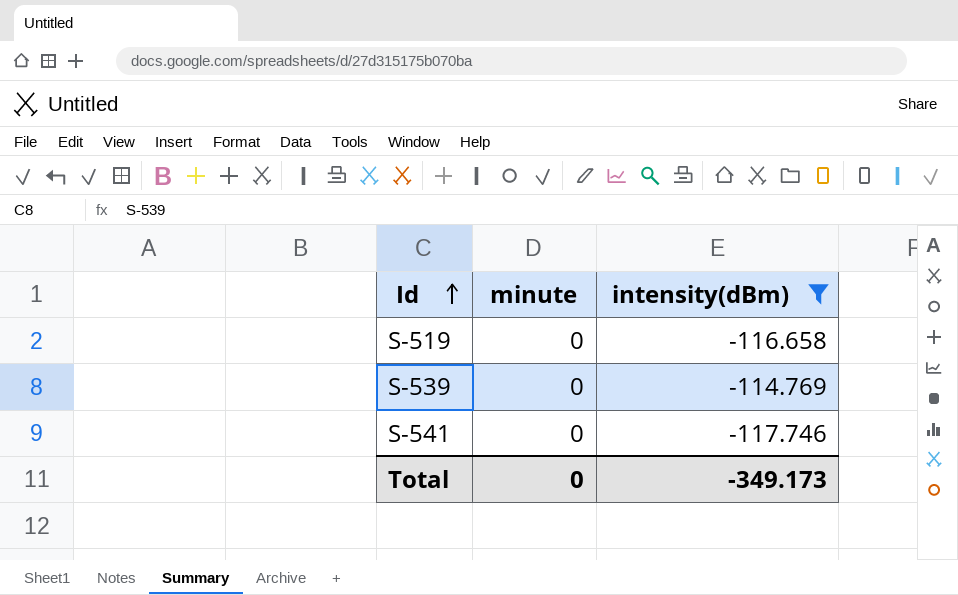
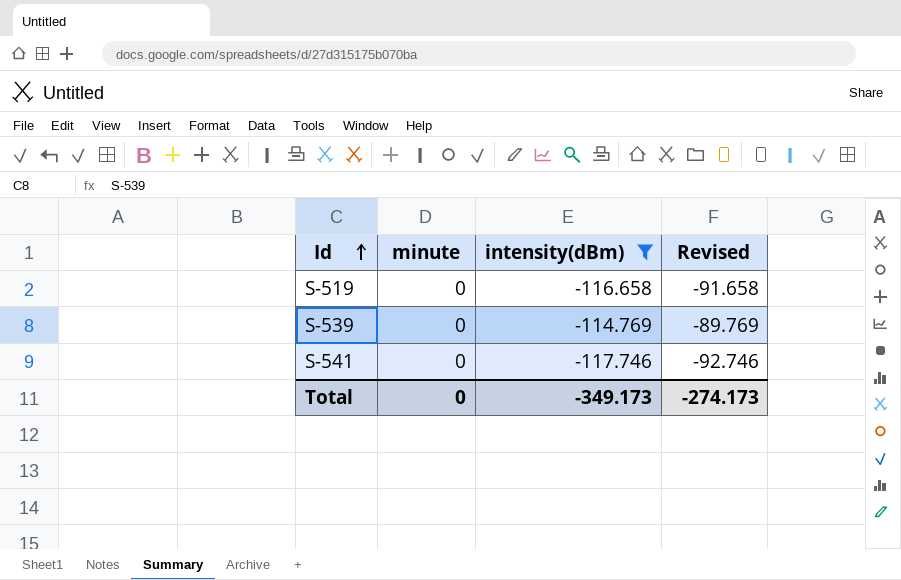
column Revised | formula: none -> [intensity(dBm)] + 25

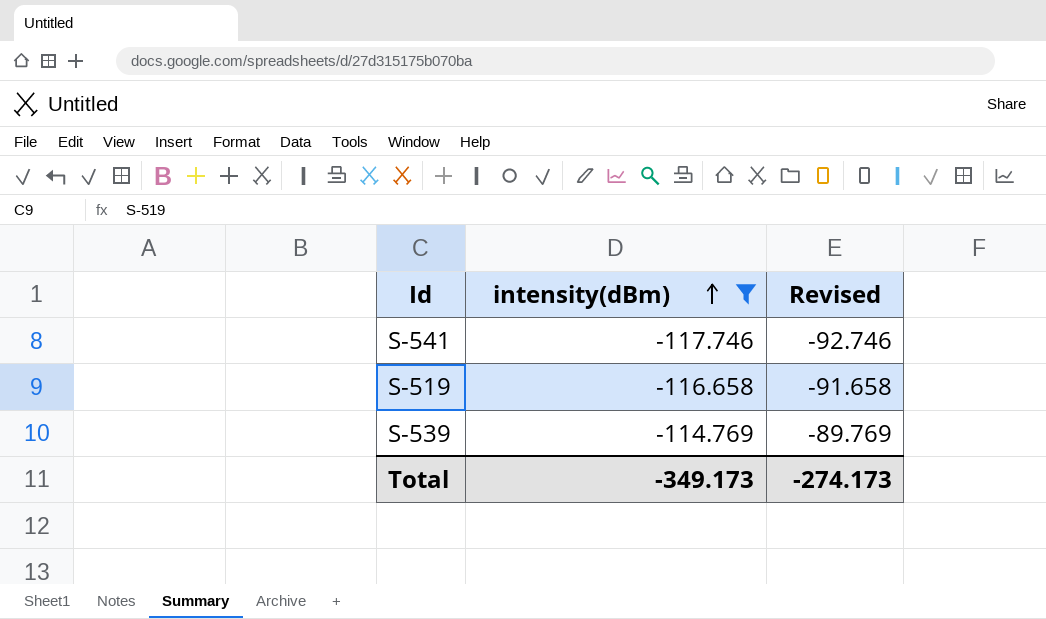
row order: Id ascending -> intensity(dBm) ascending
column minute | position: 2 -> none

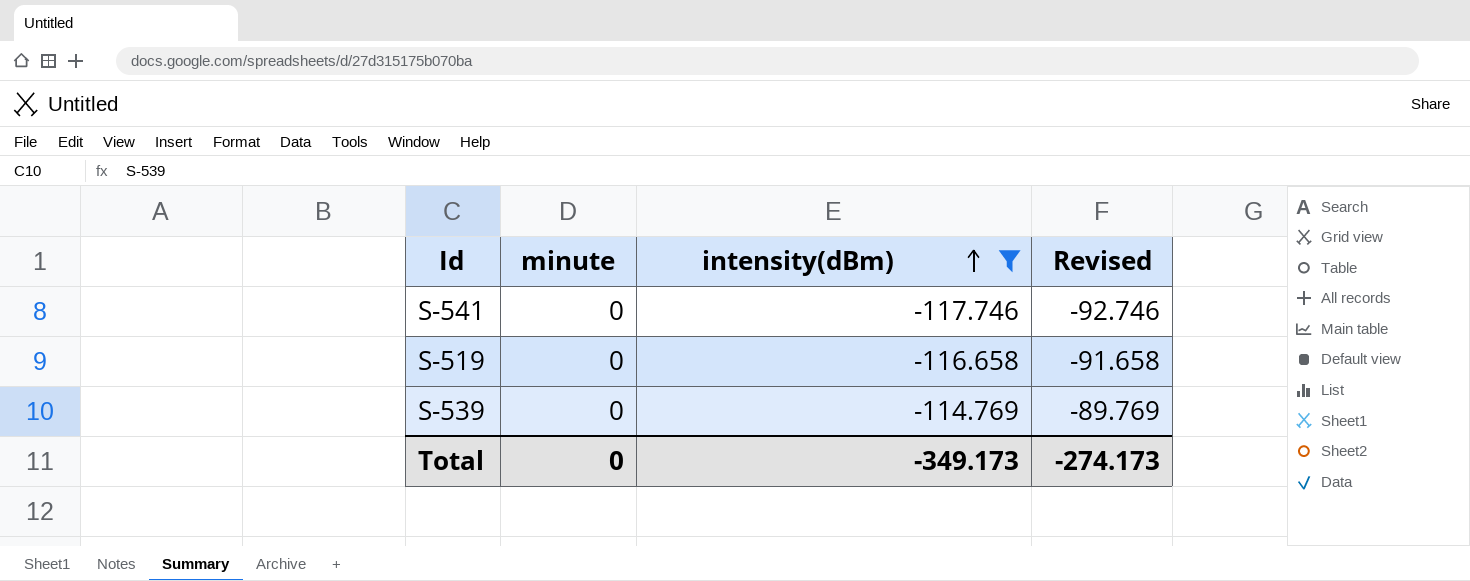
column minute | position: none -> 2

